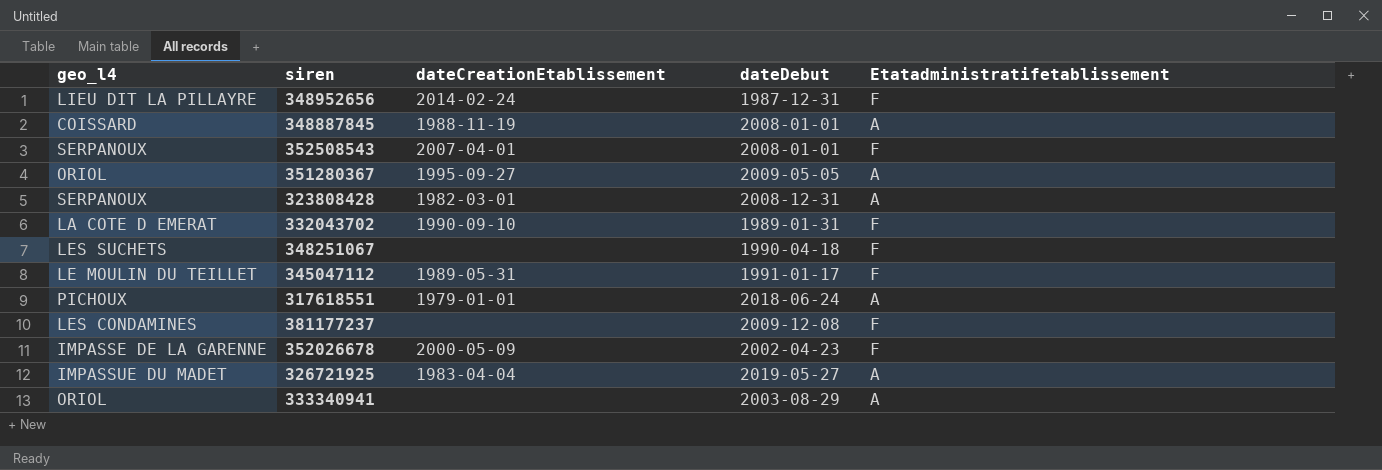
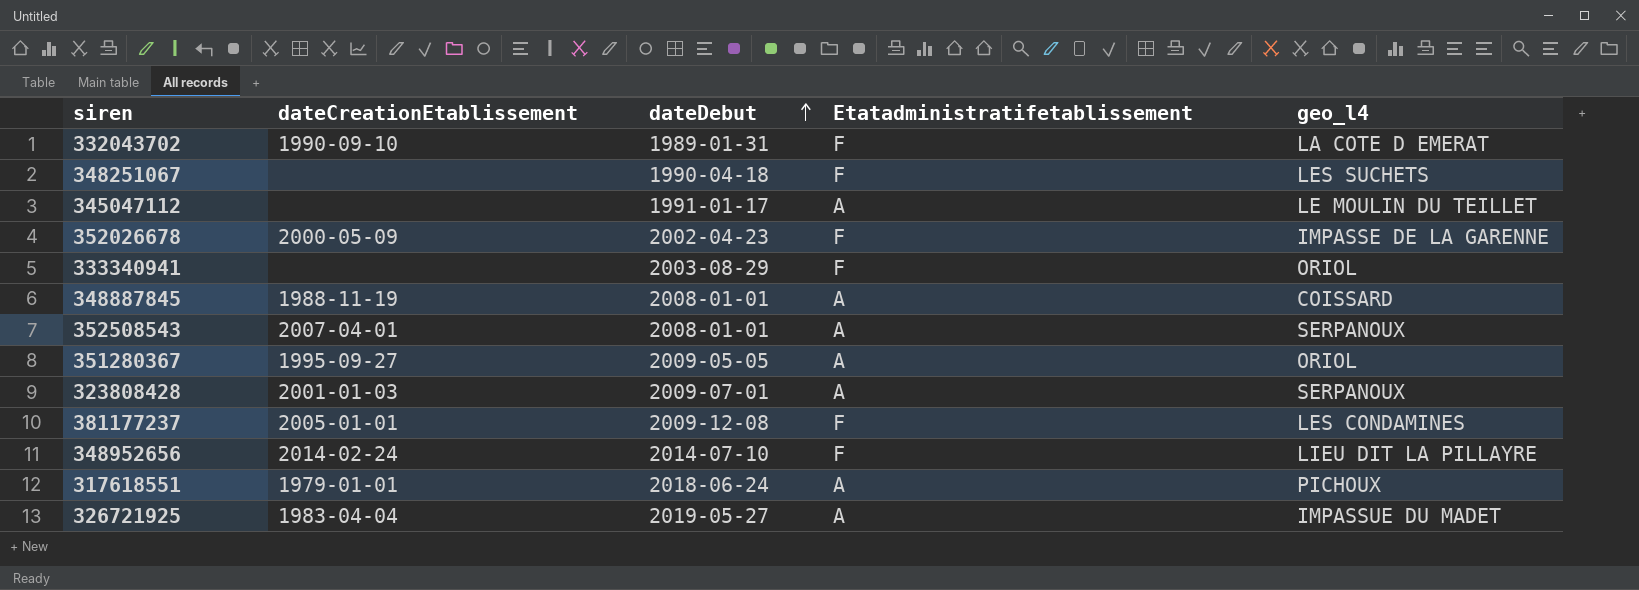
row order: none -> dateDebut ascending
column geo_l4 | position: 1 -> 5
345047112 | dateCreationEtablissement: 1989-05-31 -> none
345047112 | Etatadministratifetablissement: F -> A
333340941 | Etatadministratifetablissement: A -> F
352508543 | Etatadministratifetablissement: F -> A
323808428 | dateCreationEtablissement: 1982-03-01 -> 2001-01-03
323808428 | dateDebut: 2008-12-31 -> 2009-07-01
381177237 | dateCreationEtablissement: none -> 2005-01-01
348952656 | dateDebut: 1987-12-31 -> 2014-07-10

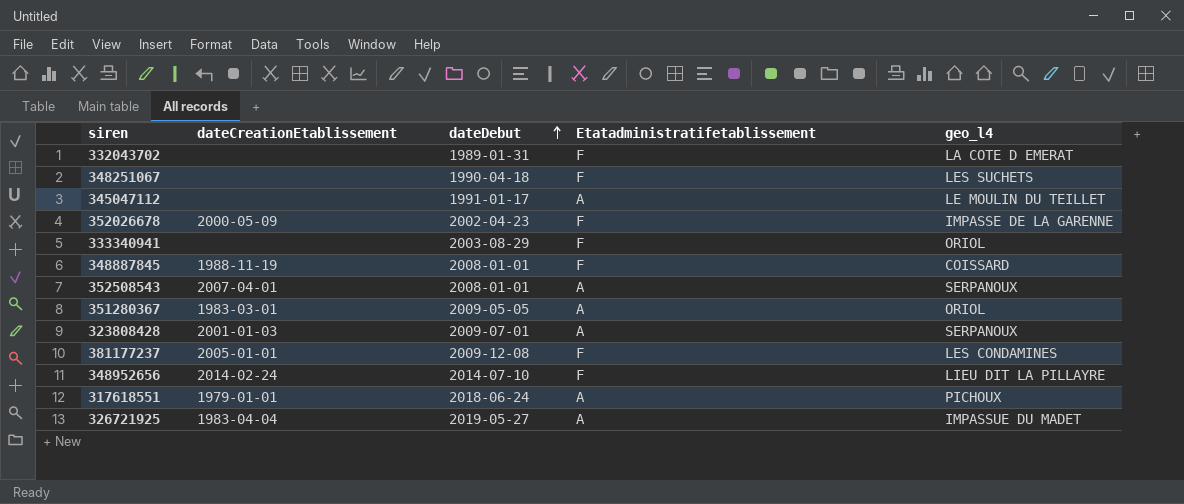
332043702 | dateCreationEtablissement: 1990-09-10 -> none
348887845 | Etatadministratifetablissement: A -> F
351280367 | dateCreationEtablissement: 1995-09-27 -> 1983-03-01

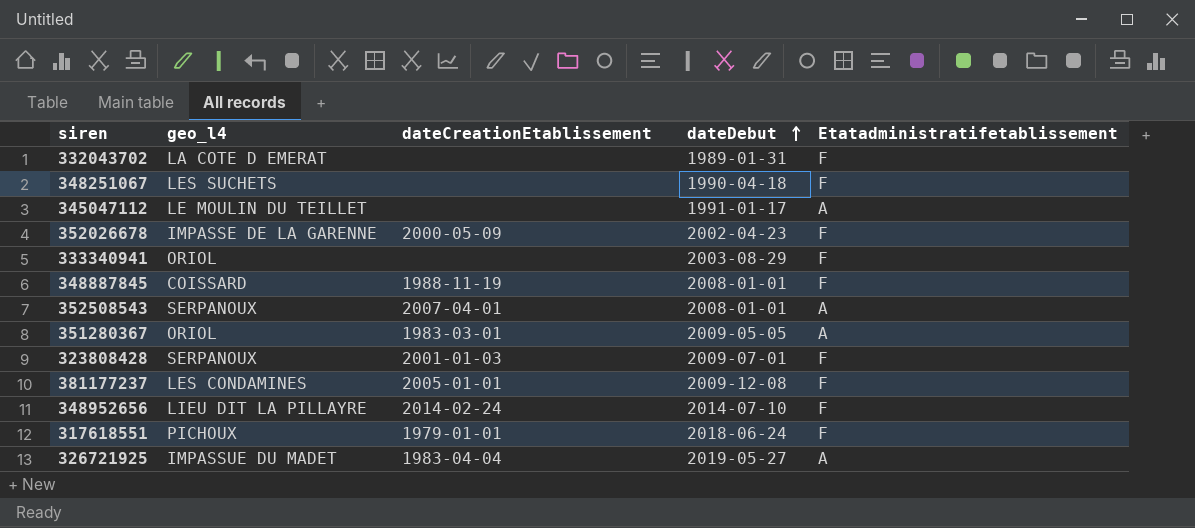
column geo_l4 | position: 5 -> 2
323808428 | Etatadministratifetablissement: A -> F
317618551 | Etatadministratifetablissement: A -> F

